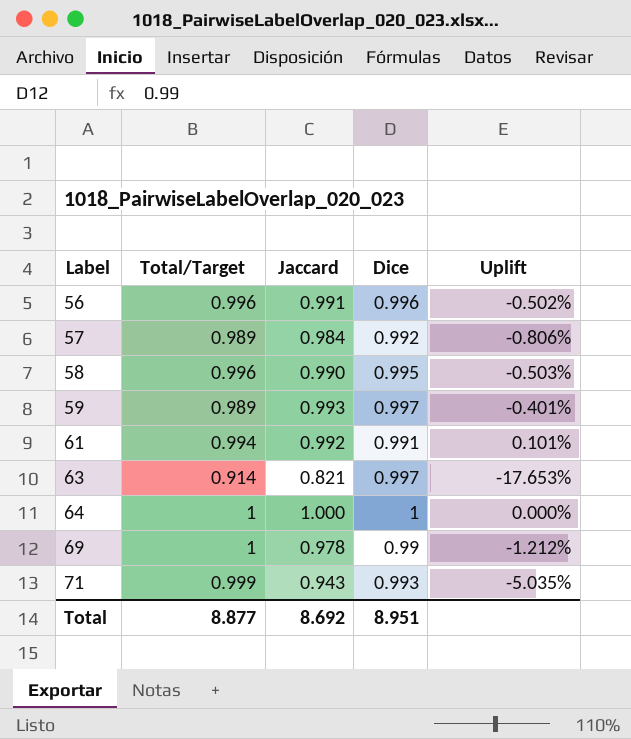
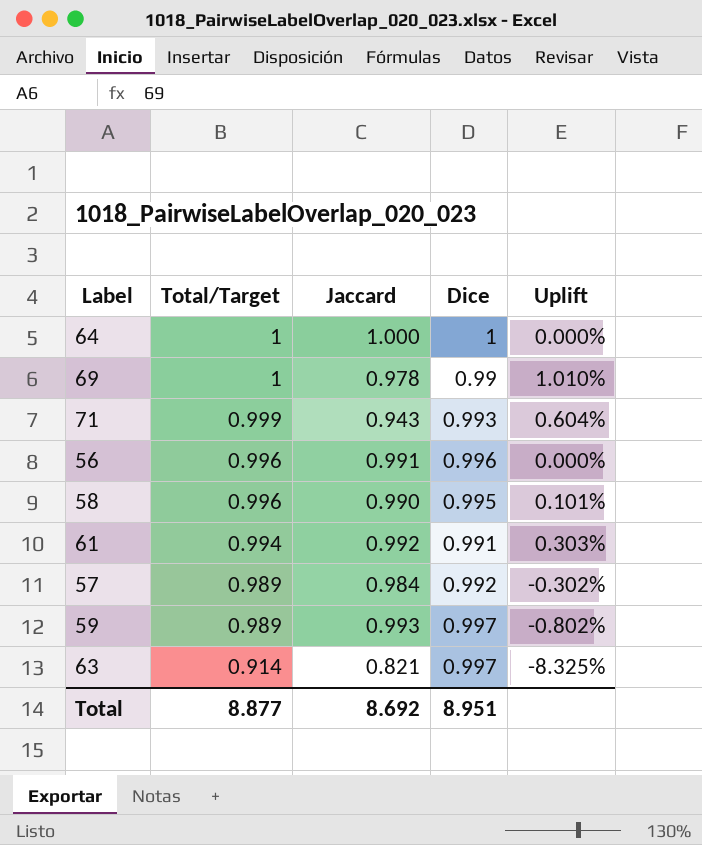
row order: Label ascending -> Total/Target descending
column Uplift | formula: ([Jaccard] - [Dice]) / [Dice] -> ([Total/Target] - [Dice]) / [Dice]

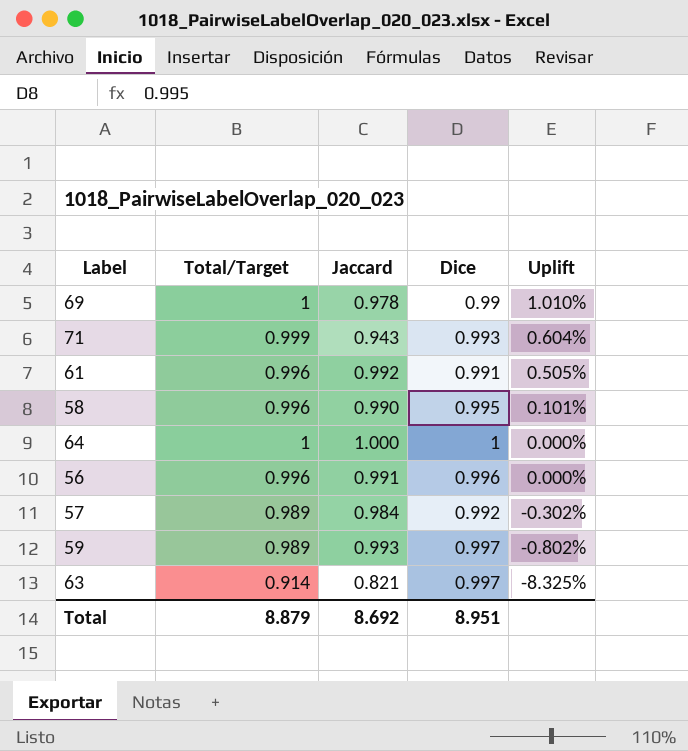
row order: Total/Target descending -> Uplift descending
61 | Total/Target: 0.994 -> 0.996
61 | Uplift: 0.303% -> 0.505%
Total | Total/Target: 8.877 -> 8.879

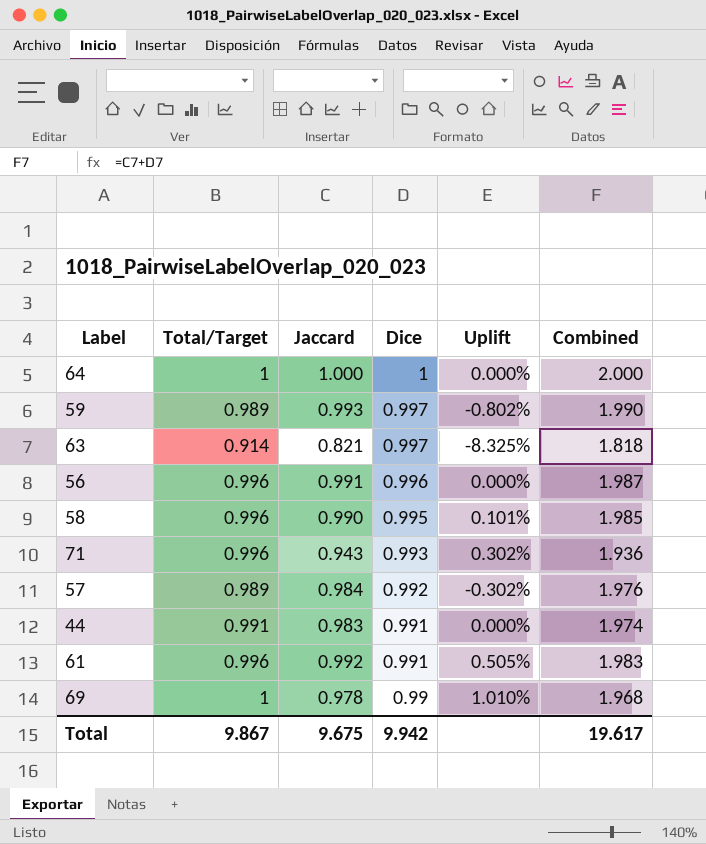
row order: Uplift descending -> Dice descending
column Combined | formula: none -> [Jaccard] + [Dice]
71 | Total/Target: 0.999 -> 0.996
71 | Uplift: 0.604% -> 0.302%
row 44: none -> 0.991 | 0.983 | 0.991 | 0.000% | 1.974
Total | Total/Target: 8.879 -> 9.867
Total | Jaccard: 8.692 -> 9.675
Total | Dice: 8.951 -> 9.942

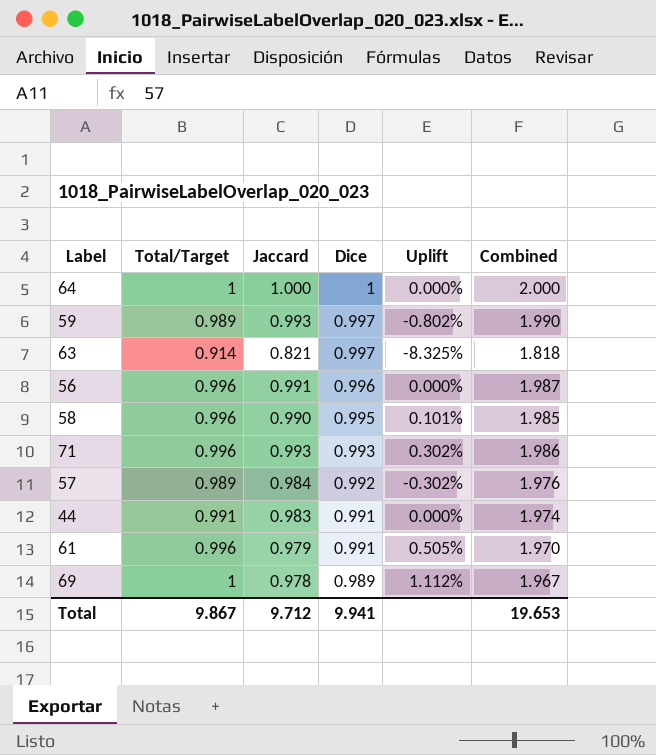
71 | Jaccard: 0.943 -> 0.993
71 | Combined: 1.936 -> 1.986
61 | Jaccard: 0.992 -> 0.979
61 | Combined: 1.983 -> 1.970
69 | Dice: 0.99 -> 0.989
69 | Uplift: 1.010% -> 1.112%
69 | Combined: 1.968 -> 1.967
Total | Jaccard: 9.675 -> 9.712
Total | Dice: 9.942 -> 9.941
Total | Combined: 19.617 -> 19.653

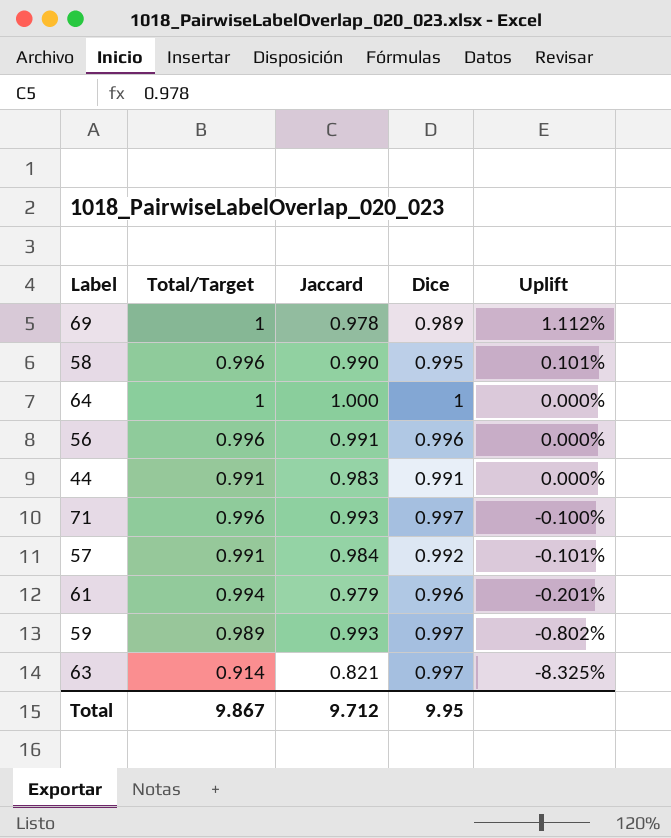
row order: Dice descending -> Uplift descending
column Combined | formula: [Jaccard] + [Dice] -> none
71 | Dice: 0.993 -> 0.997
71 | Uplift: 0.302% -> -0.100%
57 | Total/Target: 0.989 -> 0.991
57 | Uplift: -0.302% -> -0.101%
61 | Total/Target: 0.996 -> 0.994
61 | Dice: 0.991 -> 0.996
61 | Uplift: 0.505% -> -0.201%
Total | Dice: 9.941 -> 9.95

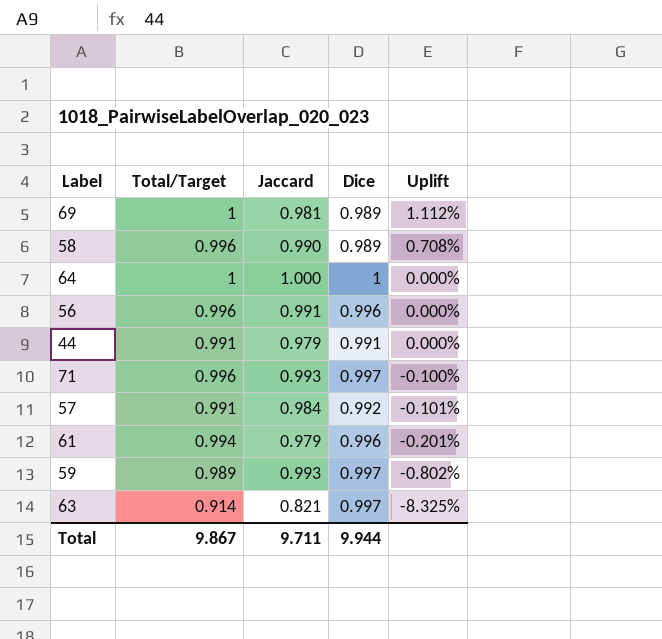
69 | Jaccard: 0.978 -> 0.981
58 | Dice: 0.995 -> 0.989
58 | Uplift: 0.101% -> 0.708%
44 | Jaccard: 0.983 -> 0.979
Total | Jaccard: 9.712 -> 9.711
Total | Dice: 9.95 -> 9.944

